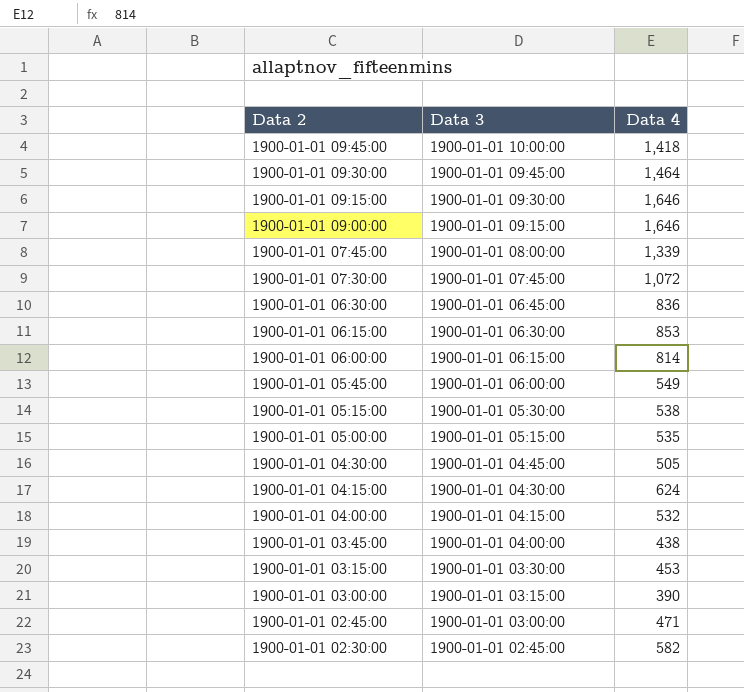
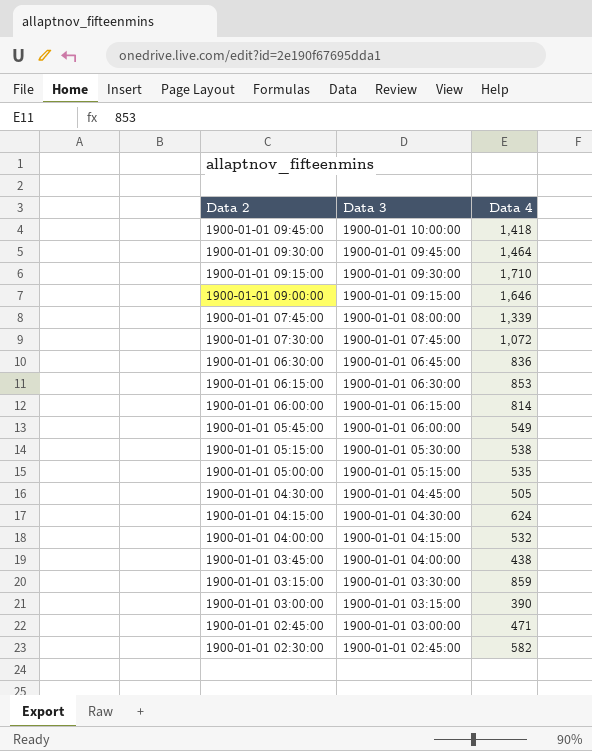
1900-01-01 09:15:00 | Data 4: 1,646 -> 1,710
1900-01-01 03:15:00 | Data 4: 453 -> 859

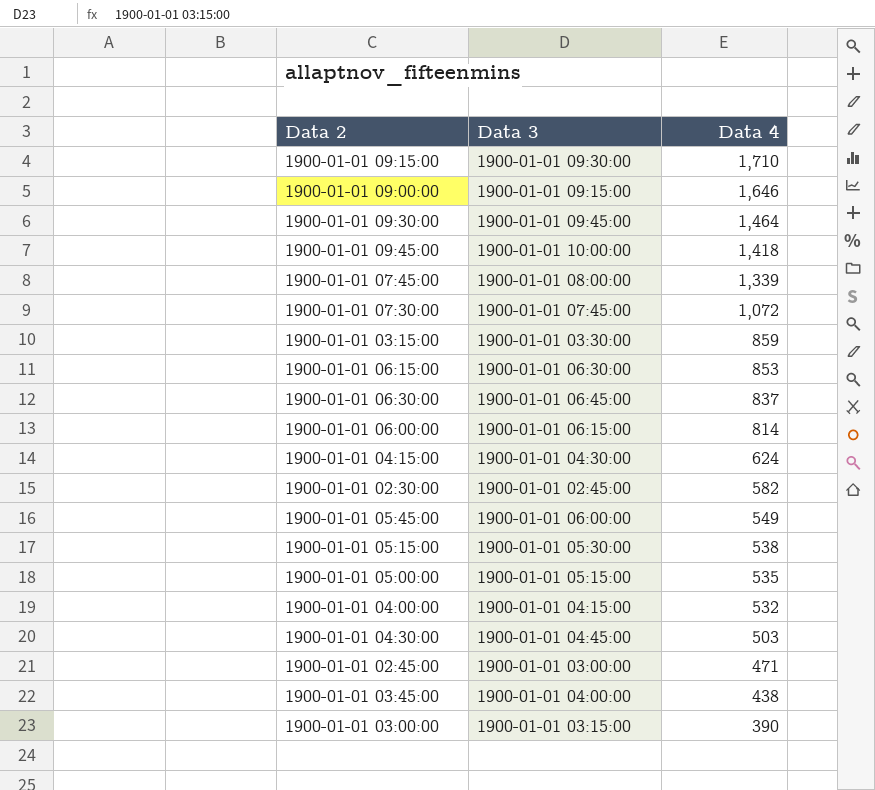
row order: Data 2 descending -> Data 4 descending
1900-01-01 06:30:00 | Data 4: 836 -> 837
1900-01-01 04:30:00 | Data 4: 505 -> 503

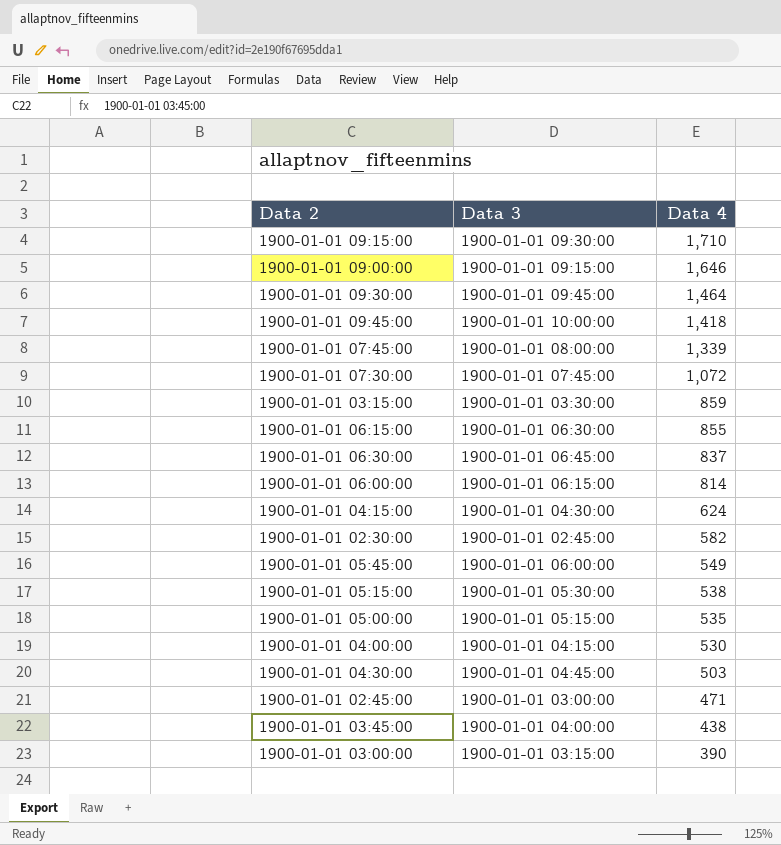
1900-01-01 06:15:00 | Data 4: 853 -> 855
1900-01-01 04:00:00 | Data 4: 532 -> 530

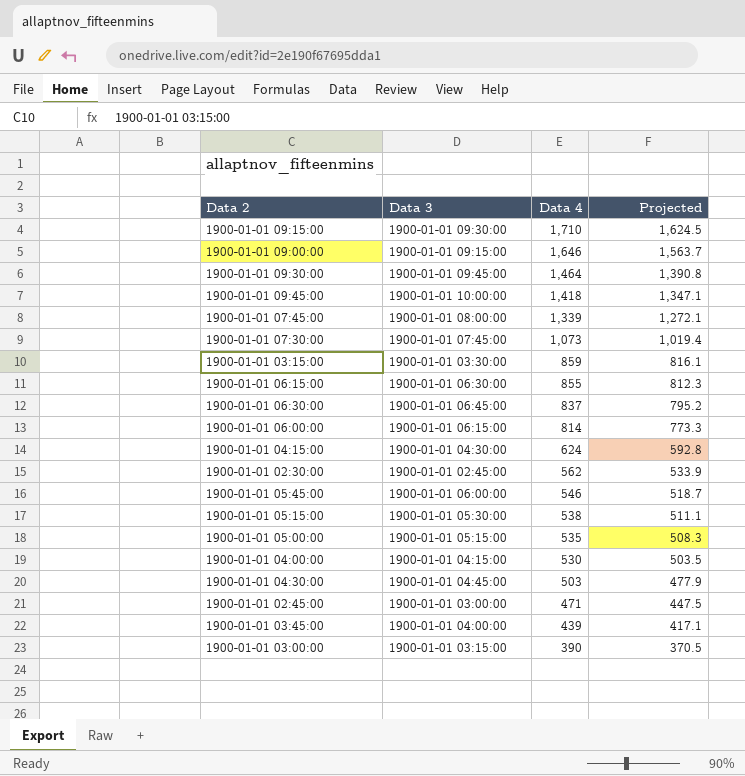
column Projected | formula: none -> [Data 4] * 0.95
1900-01-01 07:30:00 | Data 4: 1,072 -> 1,073
1900-01-01 02:30:00 | Data 4: 582 -> 562
1900-01-01 05:45:00 | Data 4: 549 -> 546
1900-01-01 03:45:00 | Data 4: 438 -> 439

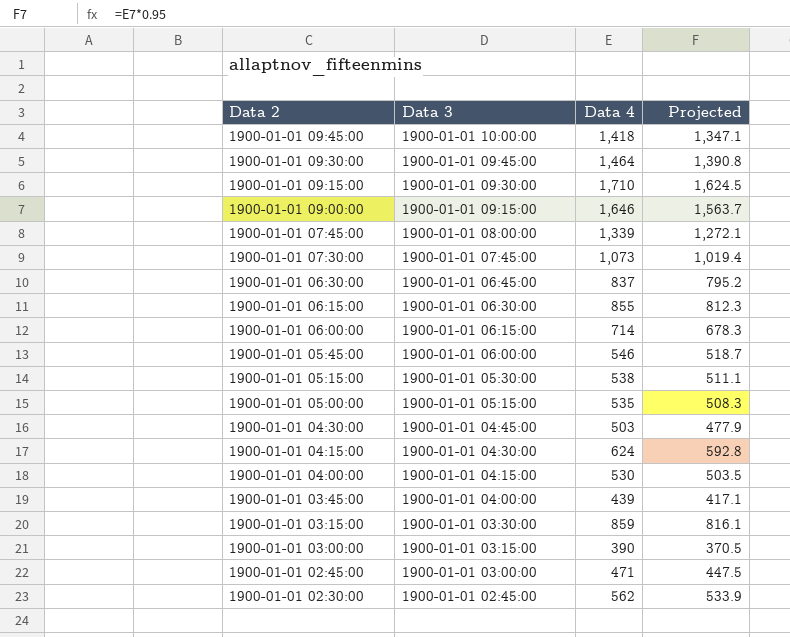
row order: Data 4 descending -> Data 2 descending
1900-01-01 06:00:00 | Data 4: 814 -> 714
1900-01-01 06:00:00 | Projected: 773.3 -> 678.3

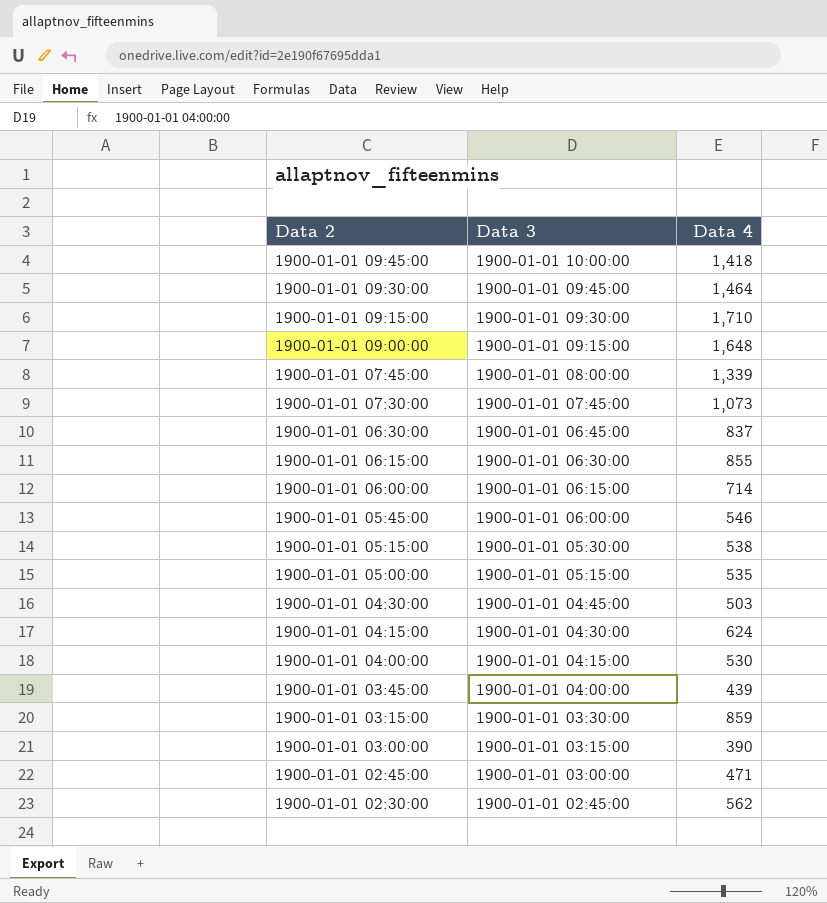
column Projected | formula: [Data 4] * 0.95 -> none
1900-01-01 09:00:00 | Data 4: 1,646 -> 1,648

